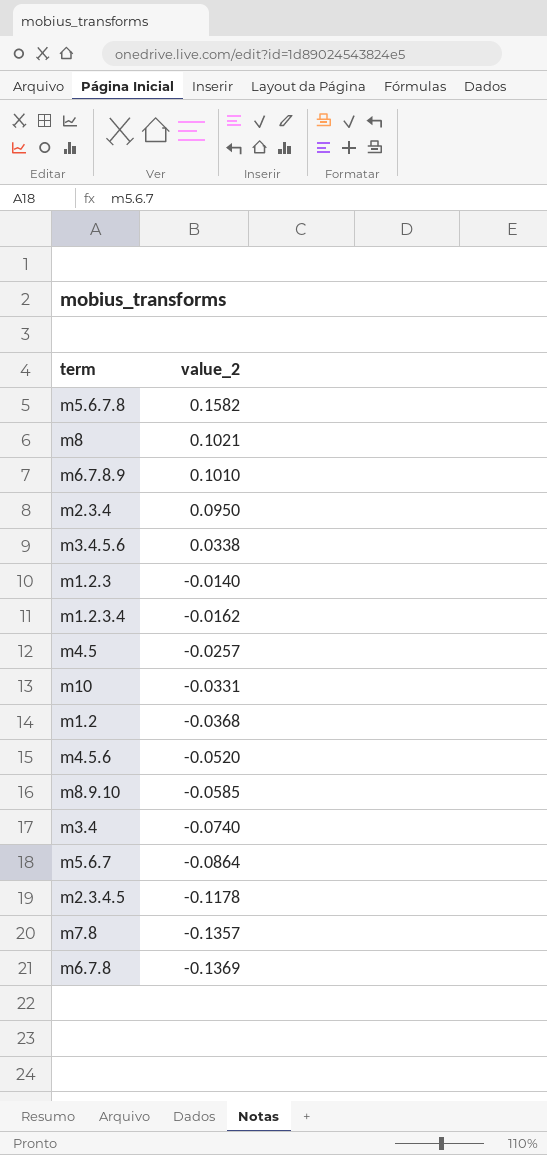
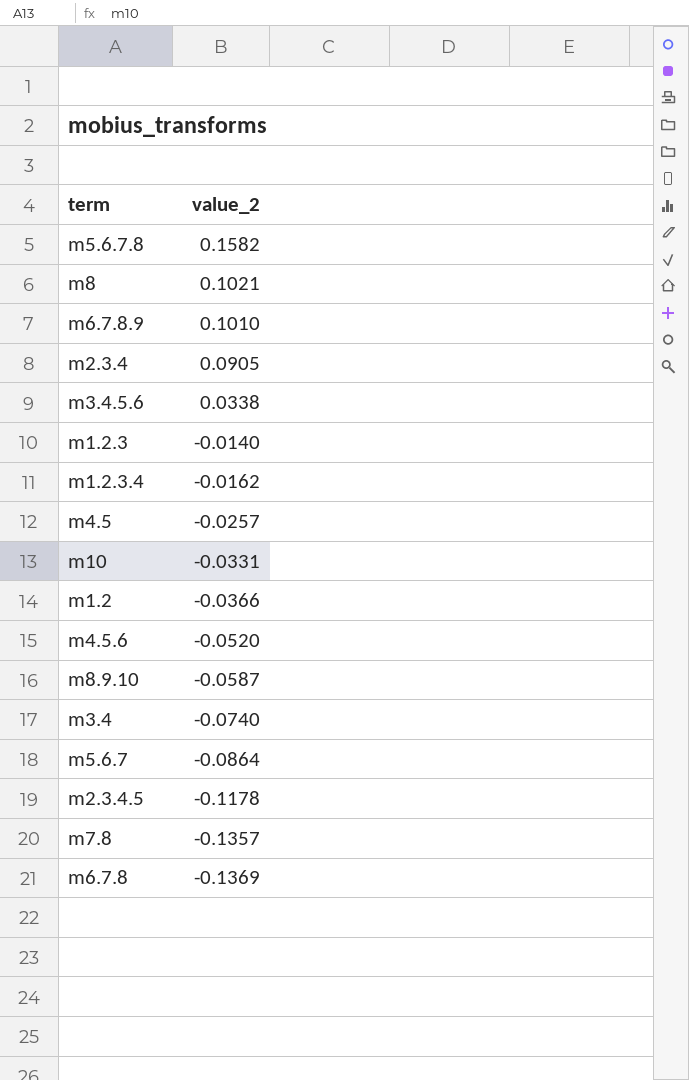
m2.3.4 | value_2: 0.0950 -> 0.0905
m1.2 | value_2: -0.0368 -> -0.0366
m8.9.10 | value_2: -0.0585 -> -0.0587

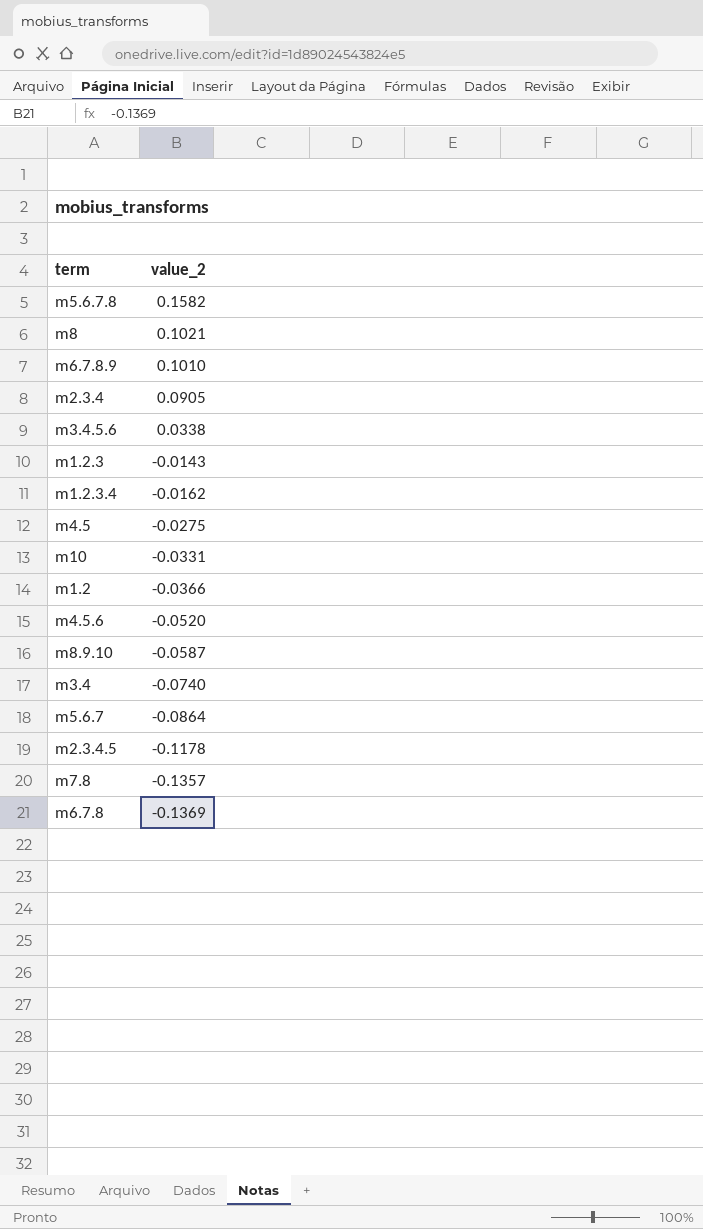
m1.2.3 | value_2: -0.0140 -> -0.0143
m4.5 | value_2: -0.0257 -> -0.0275

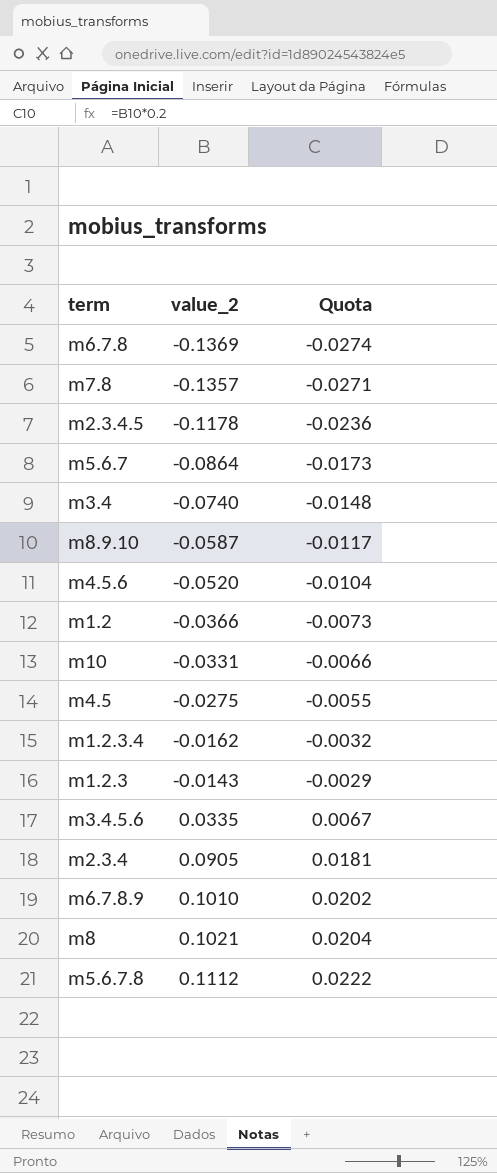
row order: value_2 descending -> value_2 ascending
column Quota | formula: none -> [value_2] * 0.2
m3.4.5.6 | value_2: 0.0338 -> 0.0335
m5.6.7.8 | value_2: 0.1582 -> 0.1112

